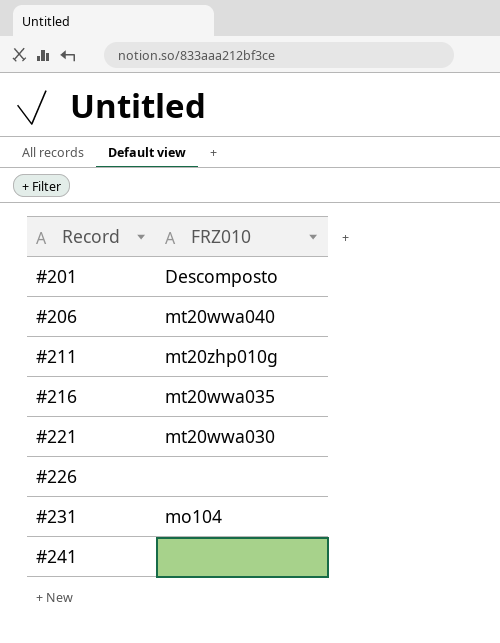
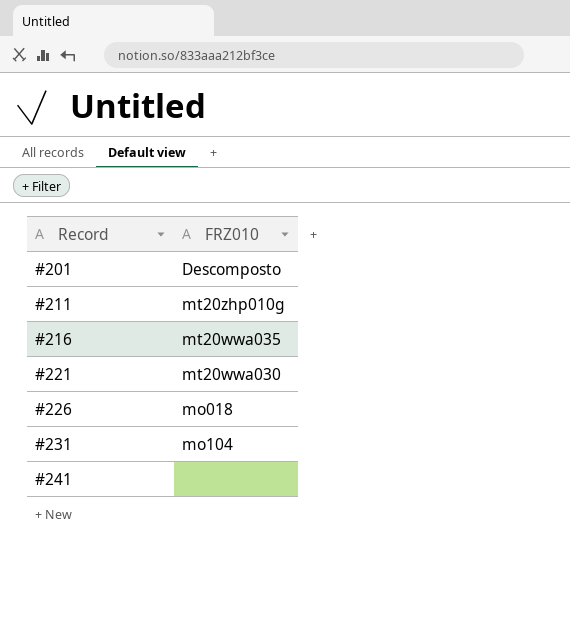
row #206: mt20wwa040 -> none
#226 | FRZ010: none -> mo018

